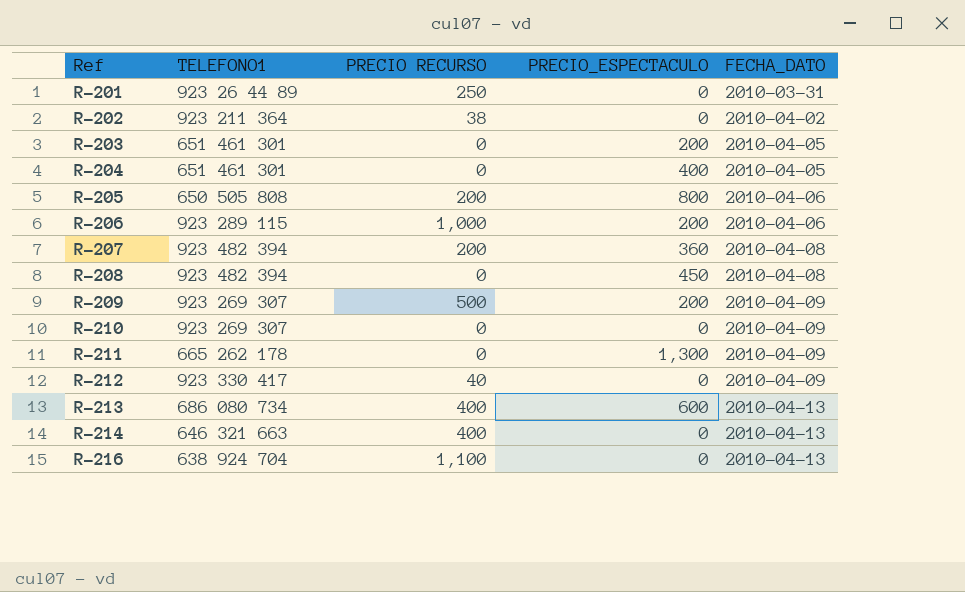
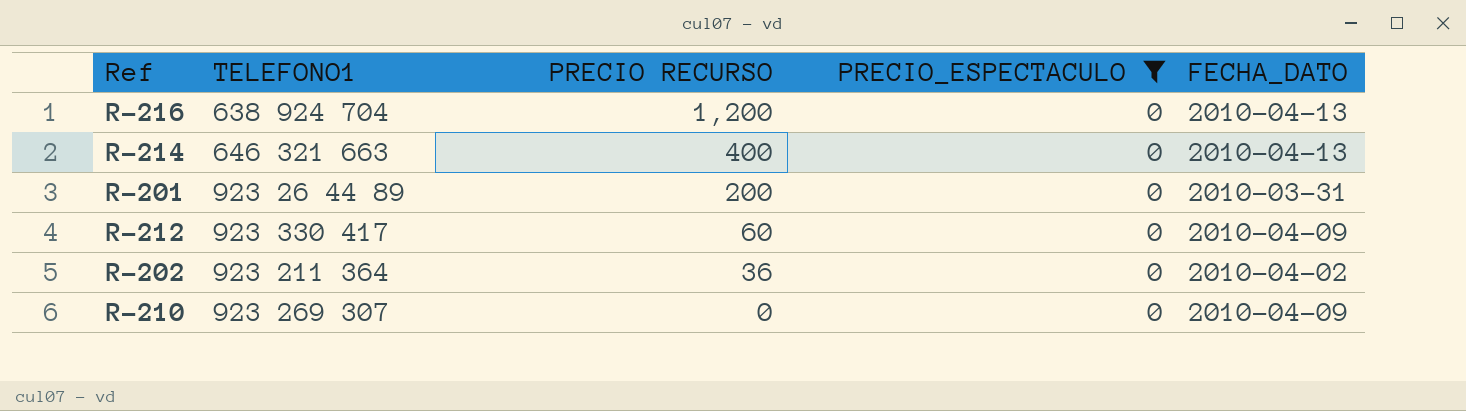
filter: none -> PRECIO_ESPECTACULO = 0
row order: Ref ascending -> PRECIO RECURSO descending
R-216 | PRECIO RECURSO: 1,100 -> 1,200
R-201 | PRECIO RECURSO: 250 -> 200
R-212 | PRECIO RECURSO: 40 -> 60
R-202 | PRECIO RECURSO: 38 -> 36

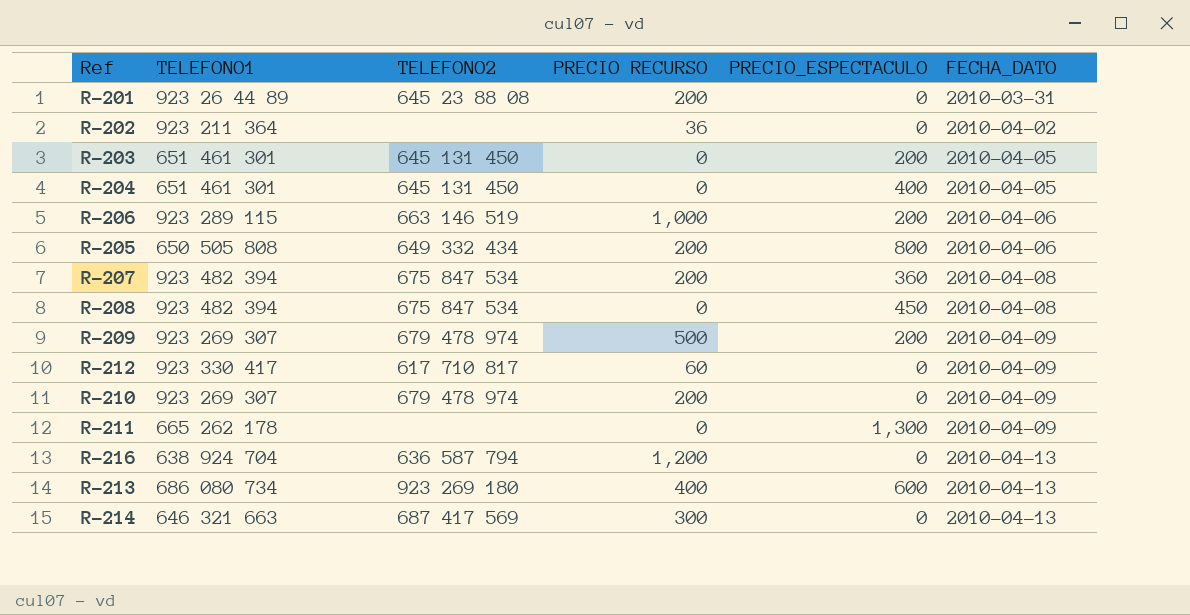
filter: PRECIO_ESPECTACULO = 0 -> none
row order: PRECIO RECURSO descending -> FECHA_DATO ascending
column TELEFONO2 | position: none -> 3
R-210 | PRECIO RECURSO: 0 -> 200
R-214 | PRECIO RECURSO: 400 -> 300

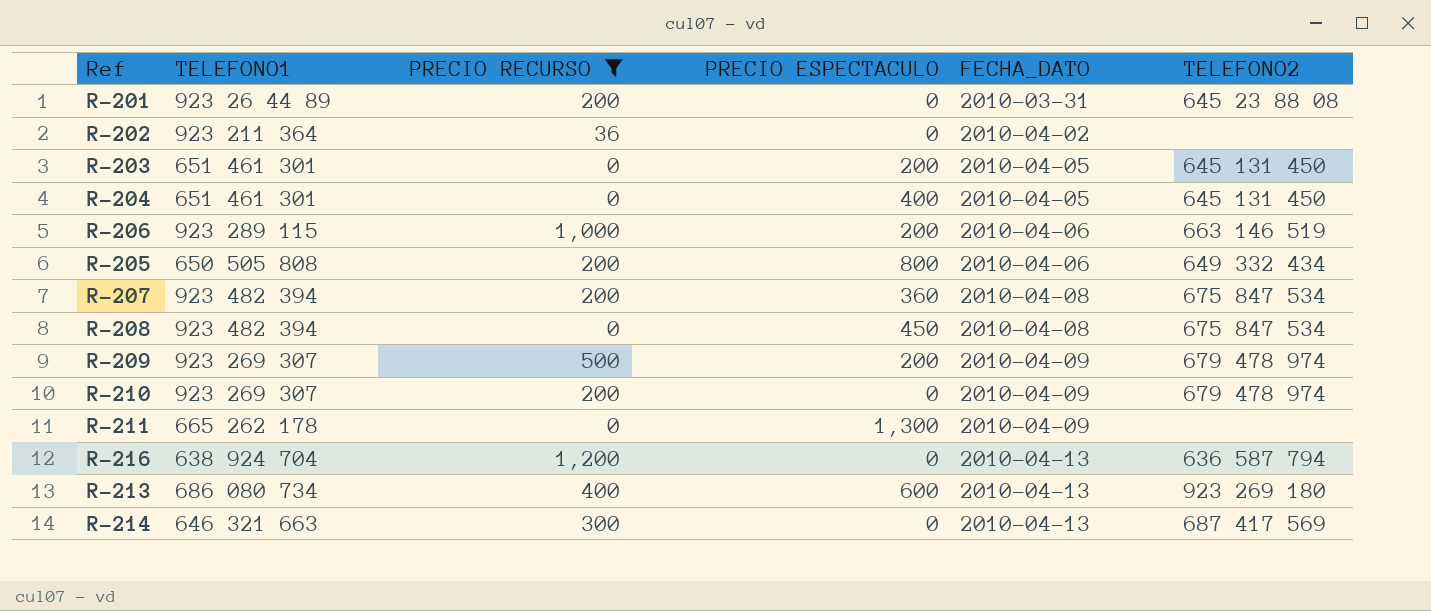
filter: none -> PRECIO RECURSO != 60
column name: PRECIO_ESPECTACULO -> PRECIO ESPECTACULO
column TELEFONO2 | position: 3 -> 6

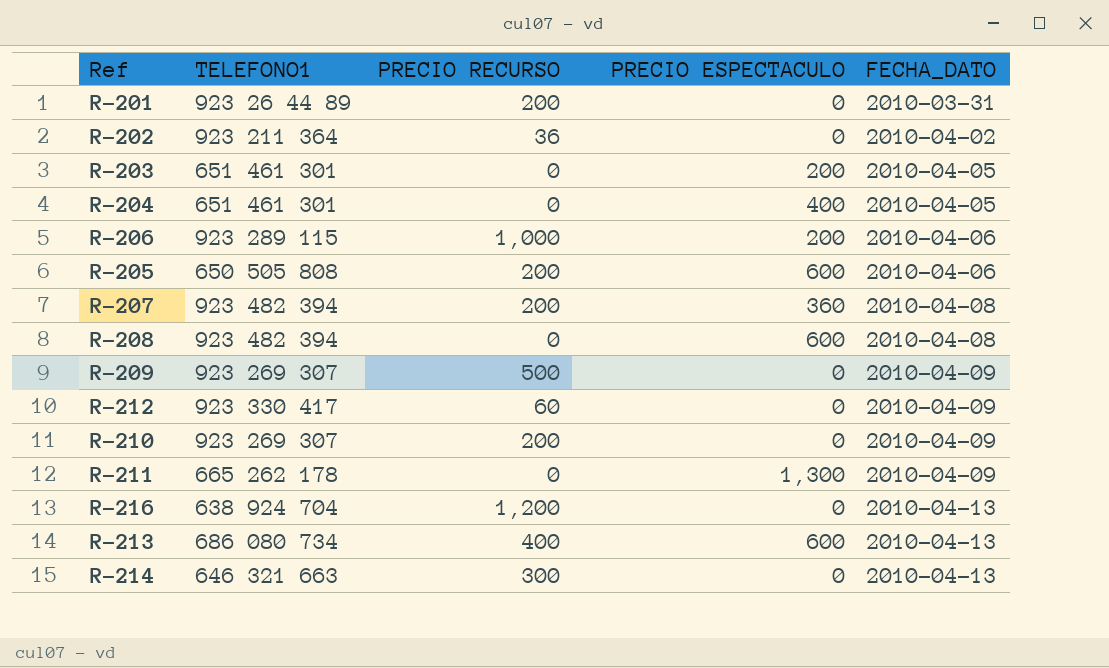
filter: PRECIO RECURSO != 60 -> none
column TELEFONO2 | position: 6 -> none
R-205 | PRECIO ESPECTACULO: 800 -> 600
R-208 | PRECIO ESPECTACULO: 450 -> 600
R-209 | PRECIO ESPECTACULO: 200 -> 0

